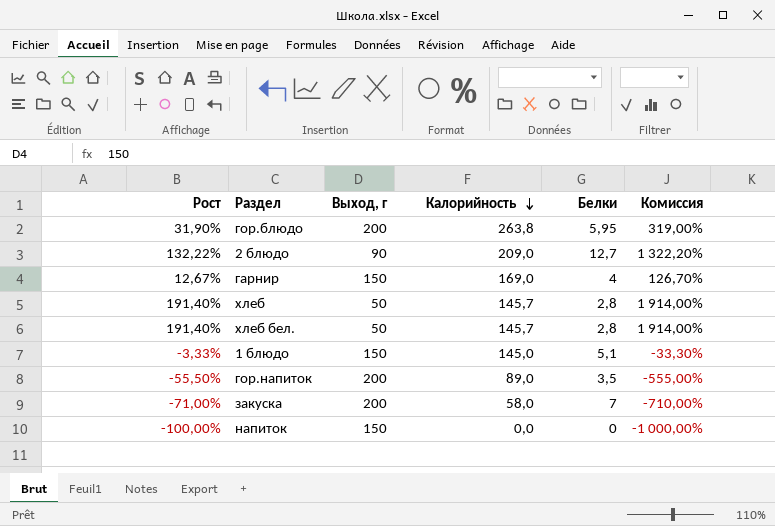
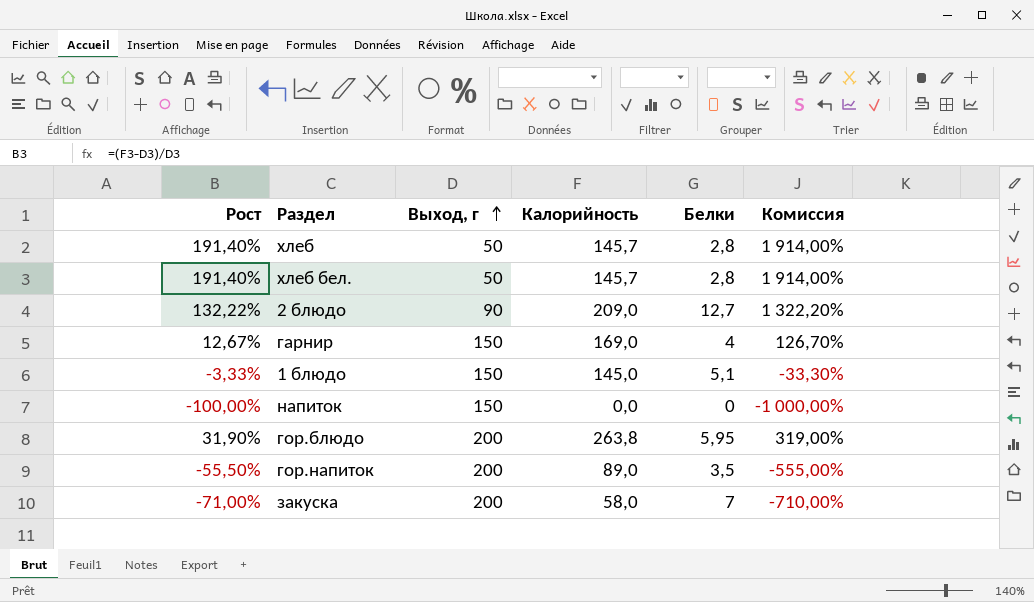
row order: Калорийность descending -> Выход, г ascending

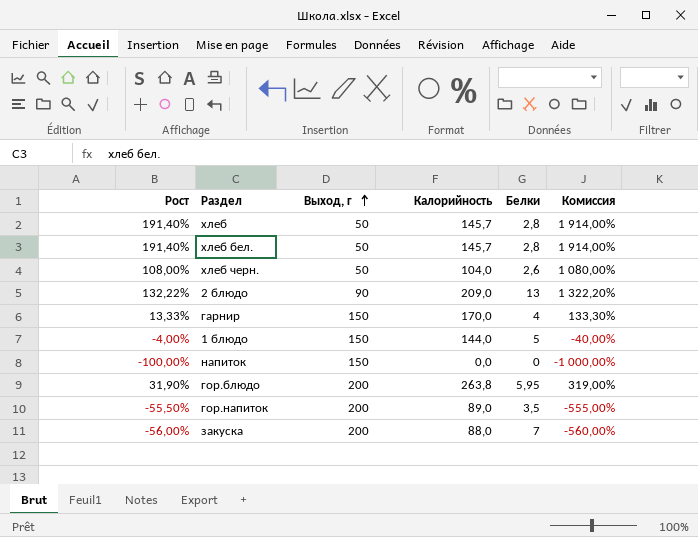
row хлеб черн.: none -> 108,00% | 50 | 104,0 | 2,6 | 1 080,00%
2 блюдо | Белки: 12,7 -> 13
гарнир | Рост: 12,67% -> 13,33%
гарнир | Калорийность: 169,0 -> 170,0
гарнир | Комиссия: 126,70% -> 133,30%
1 блюдо | Рост: -3,33% -> -4,00%
1 блюдо | Калорийность: 145,0 -> 144,0
1 блюдо | Белки: 5,1 -> 5
1 блюдо | Комиссия: -33,30% -> -40,00%
закуска | Рост: -71,00% -> -56,00%
закуска | Калорийность: 58,0 -> 88,0
закуска | Комиссия: -710,00% -> -560,00%

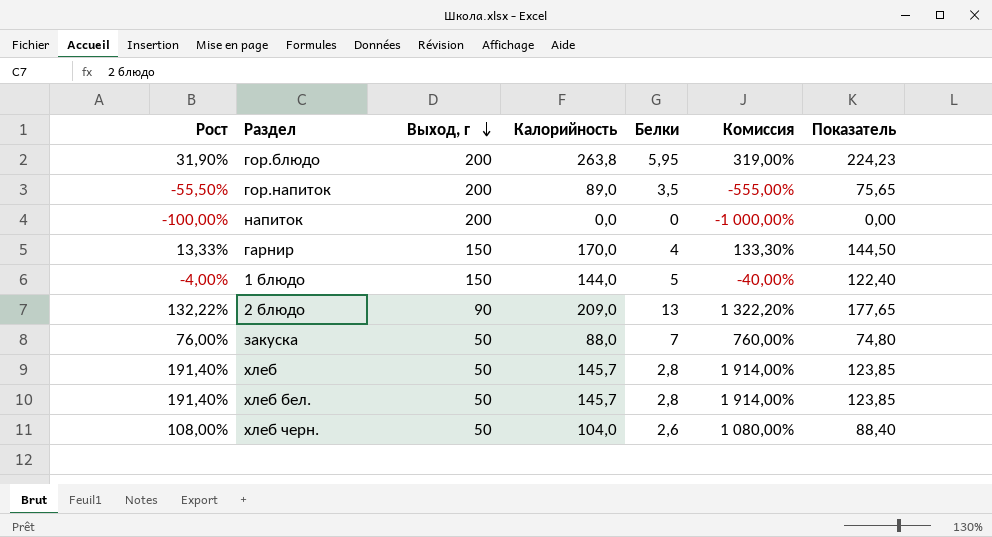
row order: Выход, г ascending -> Выход, г descending
column Показатель | formula: none -> [Калорийность] * 0,85
напиток | Выход, г: 150 -> 200
закуска | Рост: -56,00% -> 76,00%
закуска | Выход, г: 200 -> 50
закуска | Комиссия: -560,00% -> 760,00%

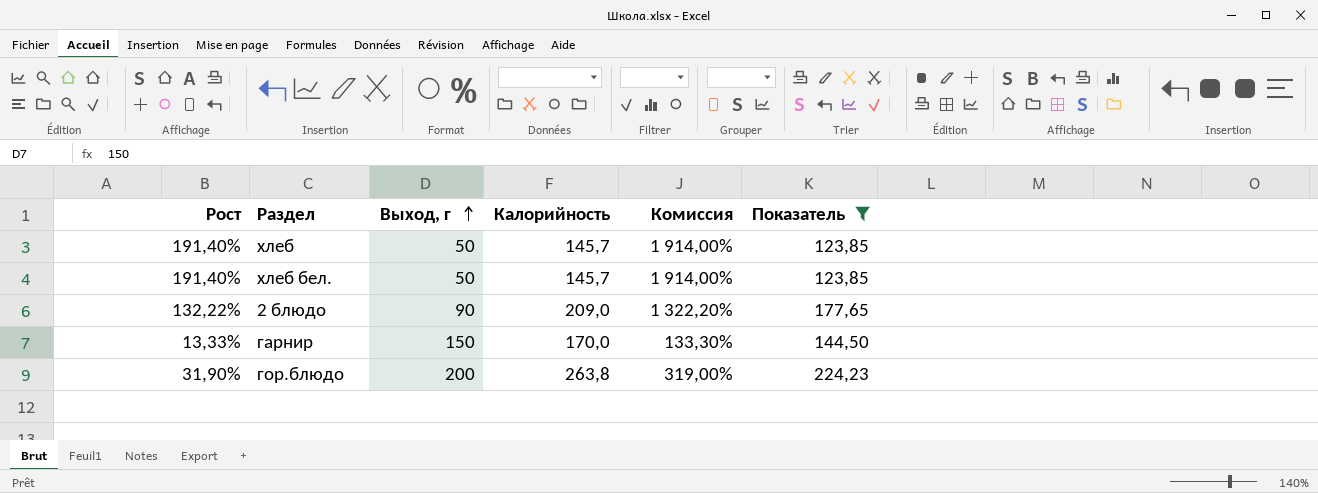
filter: none -> Показатель >= 123,85
row order: Выход, г descending -> Выход, г ascending
column Белки | position: 5 -> none

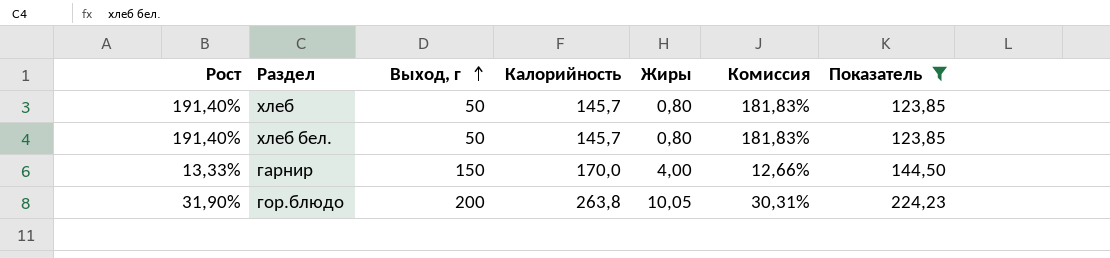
column Жиры | position: none -> 5
column Комиссия | formula: [Рост] * 10 -> [Рост] * 0,95
row 2 блюдо: 132,22% | 90 | 209,0 | 1 322,20% | 177,65 -> none

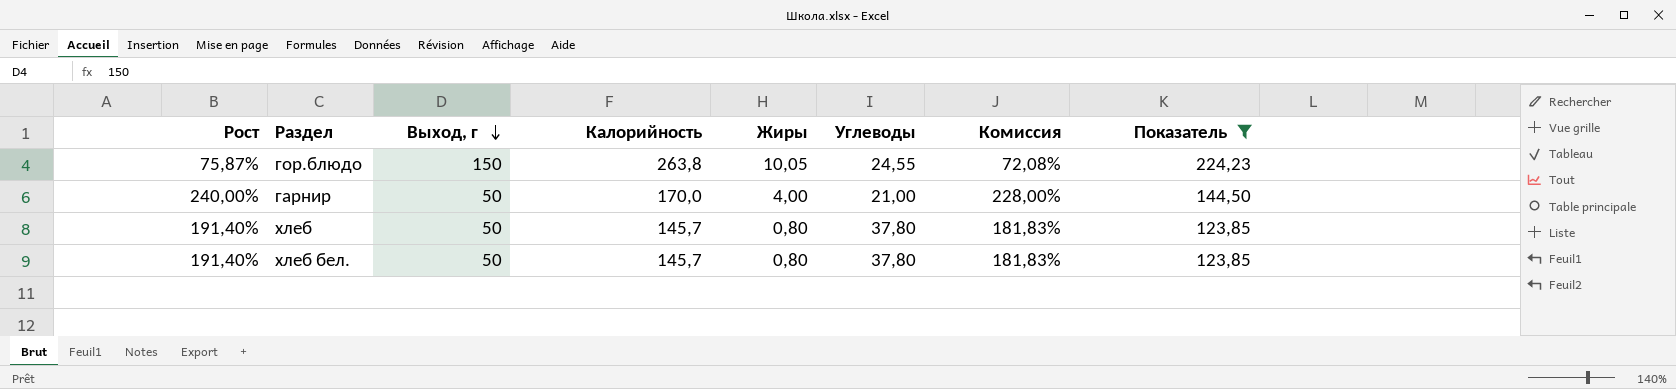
row order: Выход, г ascending -> Выход, г descending
column Углеводы | position: none -> 6
гор.блюдо | Рост: 31,90% -> 75,87%
гор.блюдо | Выход, г: 200 -> 150
гор.блюдо | Комиссия: 30,31% -> 72,08%
гарнир | Рост: 13,33% -> 240,00%
гарнир | Выход, г: 150 -> 50
гарнир | Комиссия: 12,66% -> 228,00%

